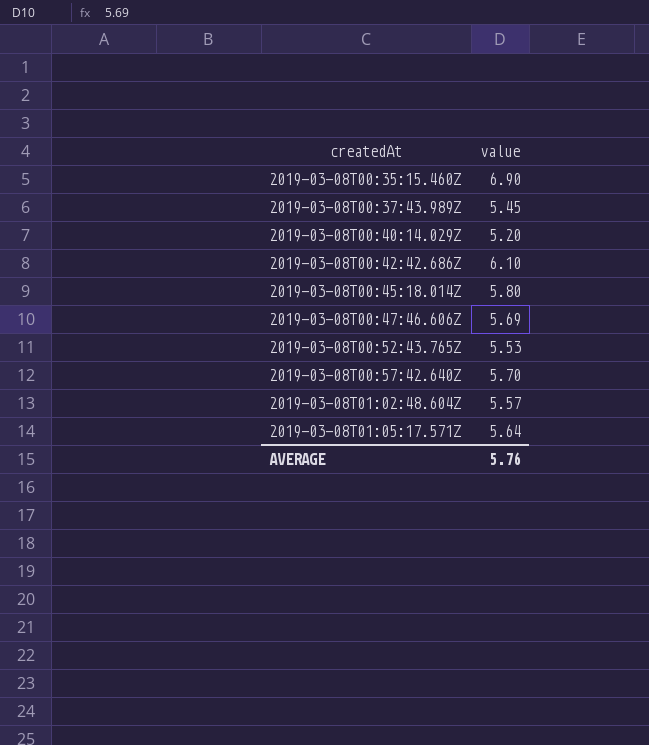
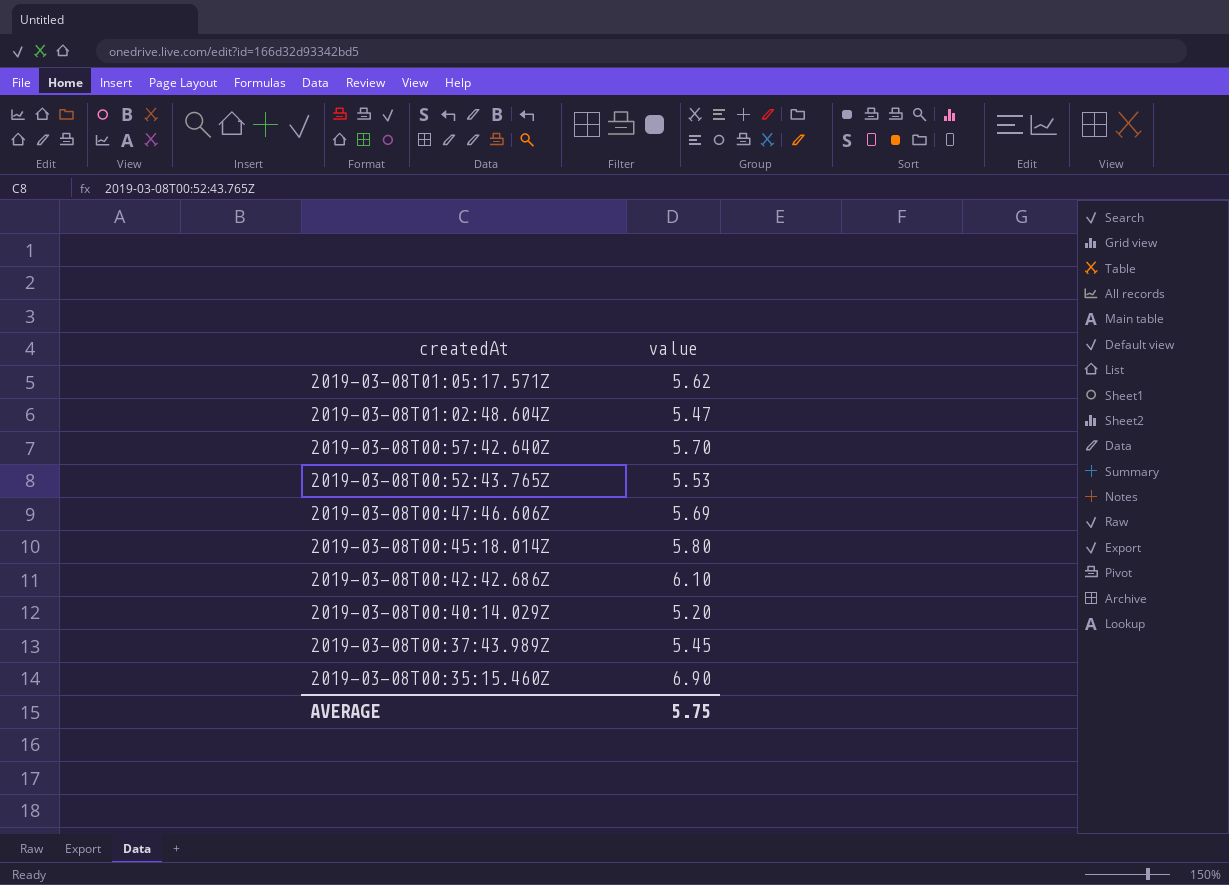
row order: createdAt ascending -> createdAt descending
2019-03-08T01:05:17.571Z | value: 5.64 -> 5.62
2019-03-08T01:02:48.604Z | value: 5.57 -> 5.47
AVERAGE | value: 5.76 -> 5.75

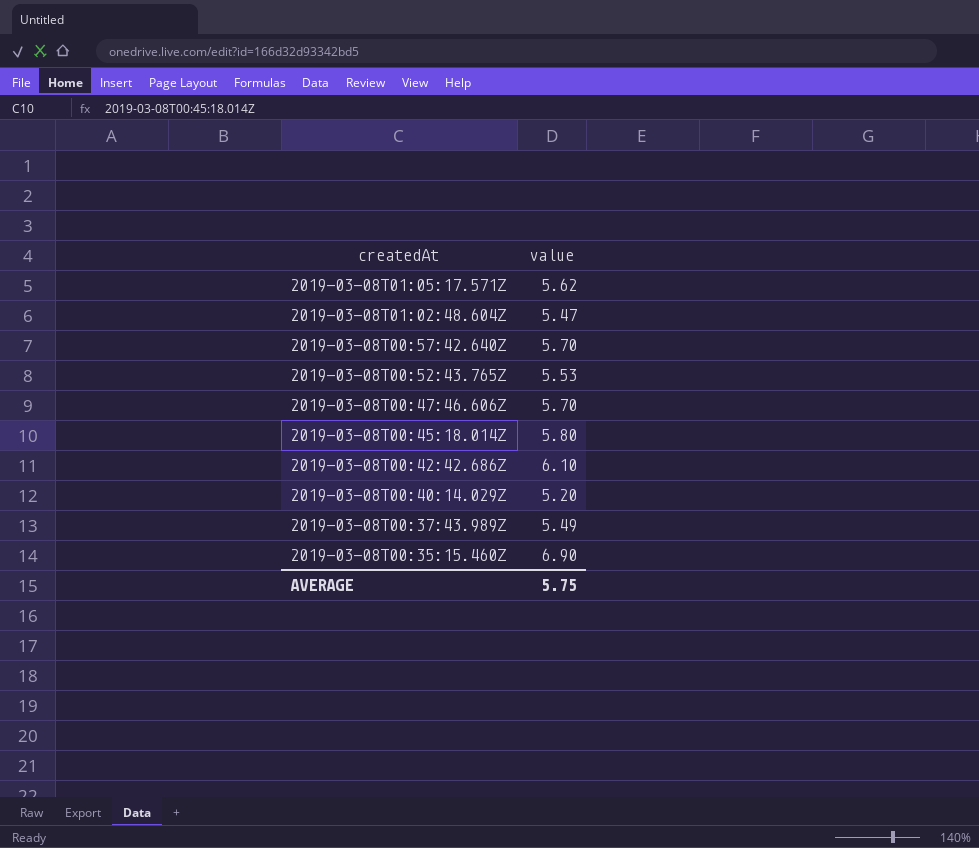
2019-03-08T00:47:46.606Z | value: 5.69 -> 5.70
2019-03-08T00:37:43.989Z | value: 5.45 -> 5.49

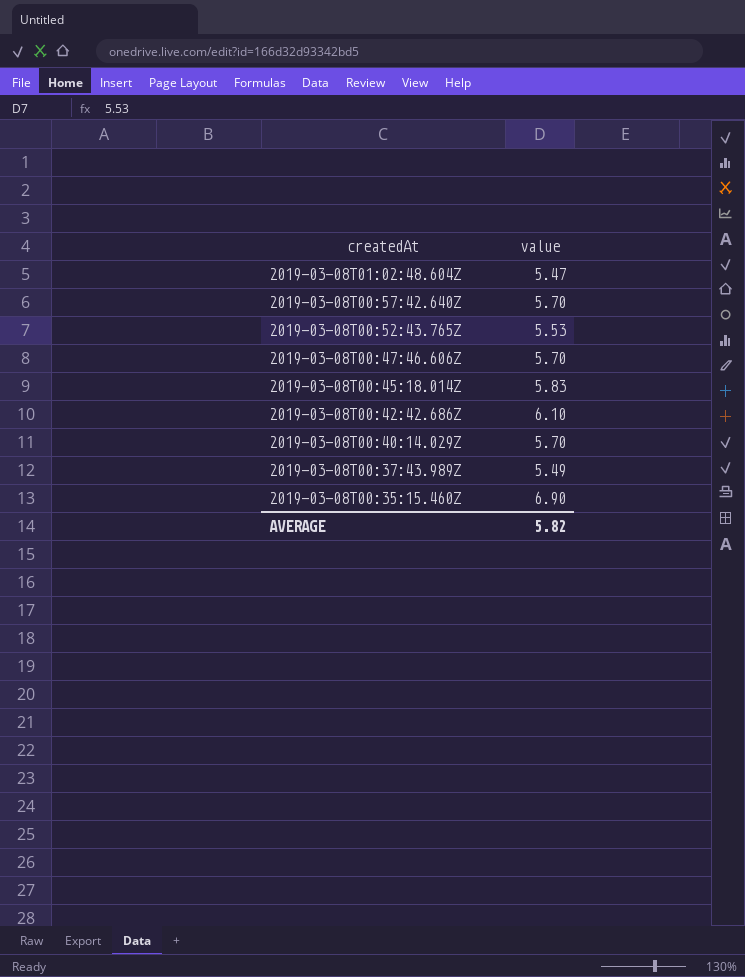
row 2019-03-08T01:05:17.571Z: 5.62 -> none
2019-03-08T00:45:18.014Z | value: 5.80 -> 5.83
2019-03-08T00:40:14.029Z | value: 5.20 -> 5.70
AVERAGE | value: 5.75 -> 5.82

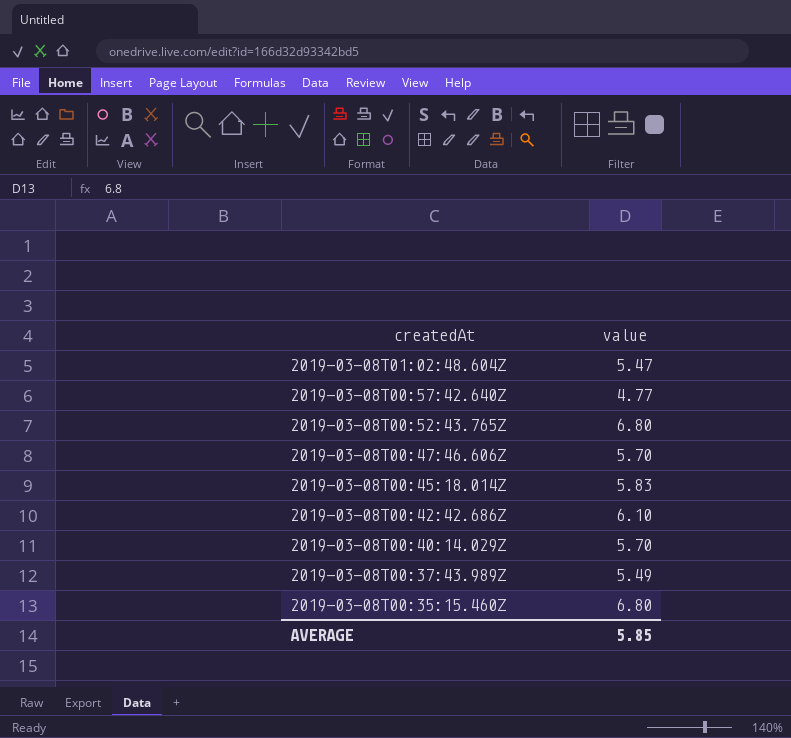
2019-03-08T00:57:42.640Z | value: 5.70 -> 4.77
2019-03-08T00:52:43.765Z | value: 5.53 -> 6.80
2019-03-08T00:35:15.460Z | value: 6.90 -> 6.80
AVERAGE | value: 5.82 -> 5.85

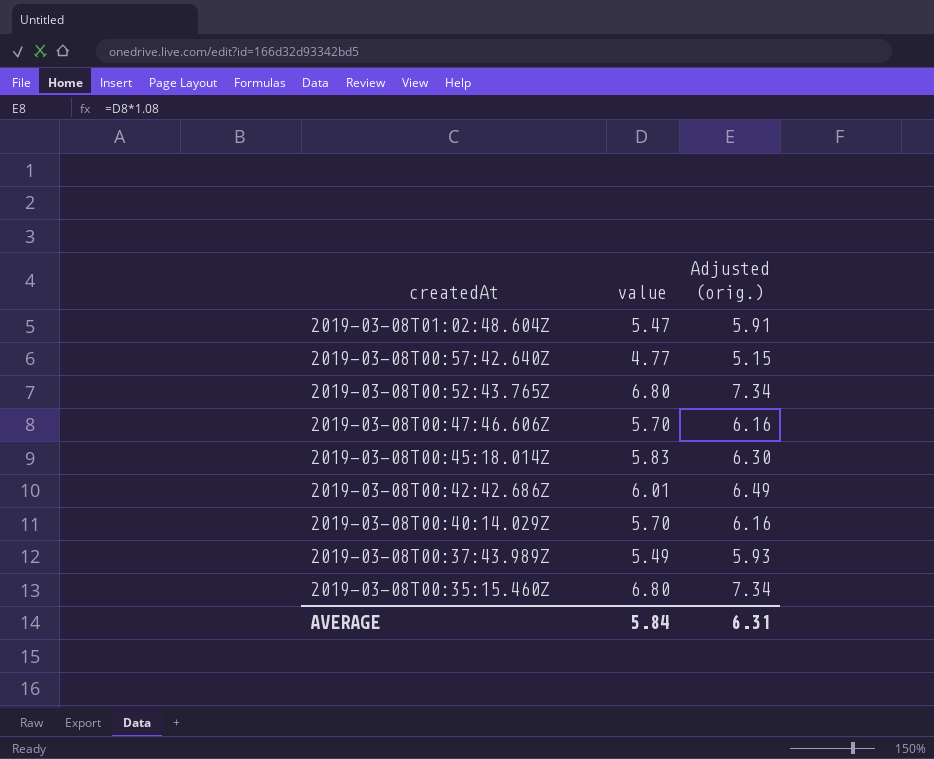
column Adjusted (orig.) | formula: none -> [value] * 1.08
2019-03-08T00:42:42.686Z | value: 6.10 -> 6.01
AVERAGE | value: 5.85 -> 5.84

